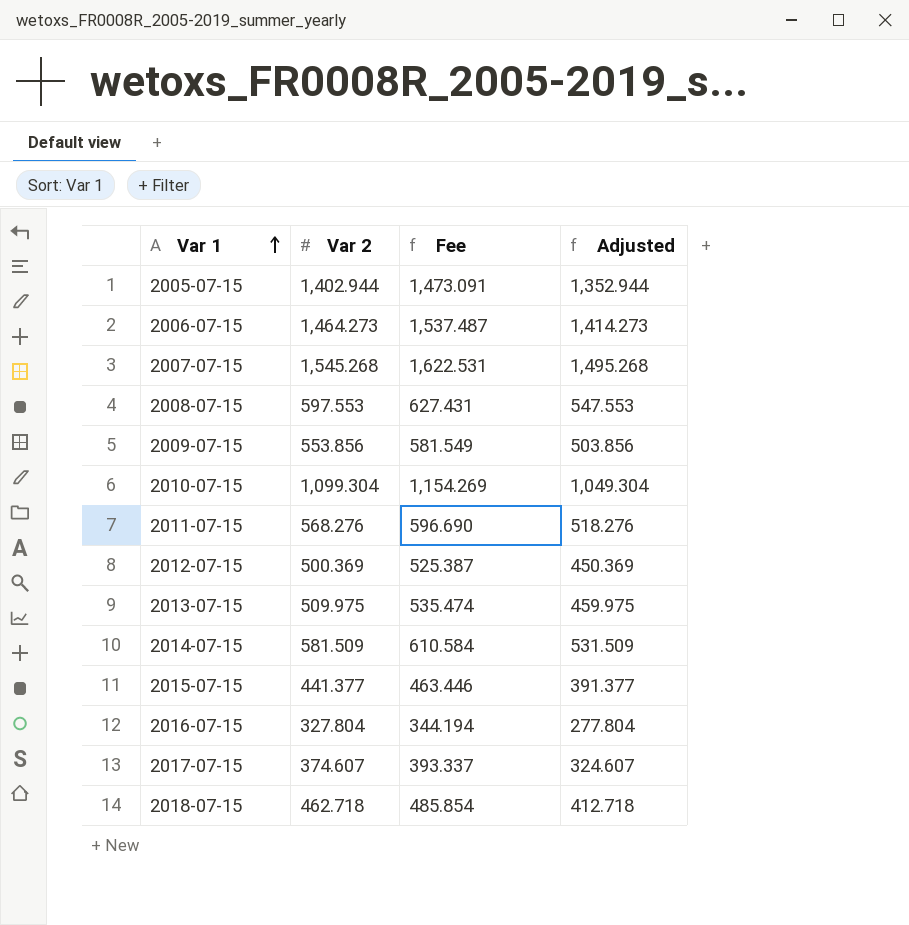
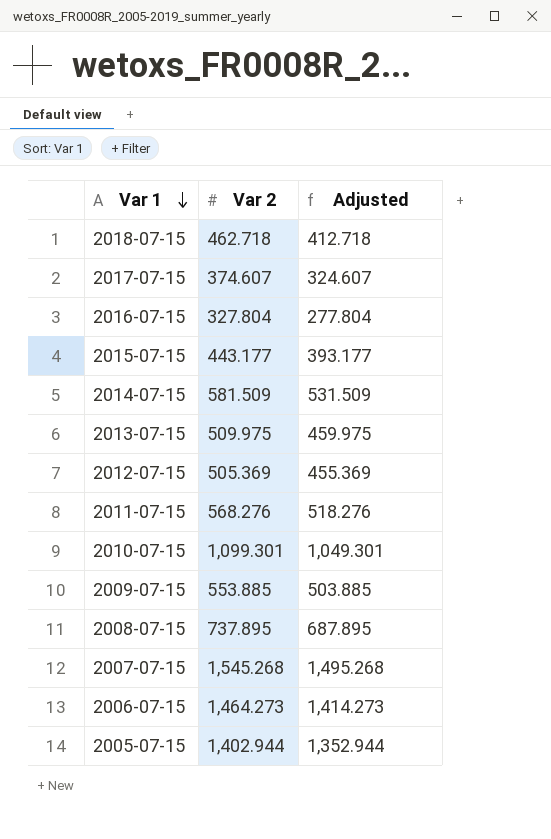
row order: Var 1 ascending -> Var 1 descending
column Fee | formula: [Var 2] * 1.05 -> none
2015-07-15 | Var 2: 441.377 -> 443.177
2015-07-15 | Adjusted: 391.377 -> 393.177
2012-07-15 | Var 2: 500.369 -> 505.369
2012-07-15 | Adjusted: 450.369 -> 455.369
2010-07-15 | Var 2: 1,099.304 -> 1,099.301
2010-07-15 | Adjusted: 1,049.304 -> 1,049.301
2009-07-15 | Var 2: 553.856 -> 553.885
2009-07-15 | Adjusted: 503.856 -> 503.885
2008-07-15 | Var 2: 597.553 -> 737.895
2008-07-15 | Adjusted: 547.553 -> 687.895

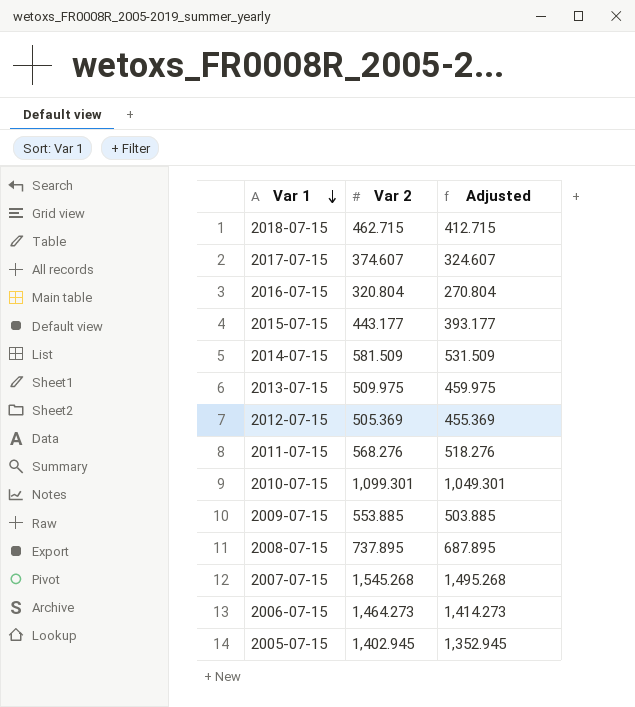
2018-07-15 | Var 2: 462.718 -> 462.715
2018-07-15 | Adjusted: 412.718 -> 412.715
2016-07-15 | Var 2: 327.804 -> 320.804
2016-07-15 | Adjusted: 277.804 -> 270.804
2005-07-15 | Var 2: 1,402.944 -> 1,402.945
2005-07-15 | Adjusted: 1,352.944 -> 1,352.945

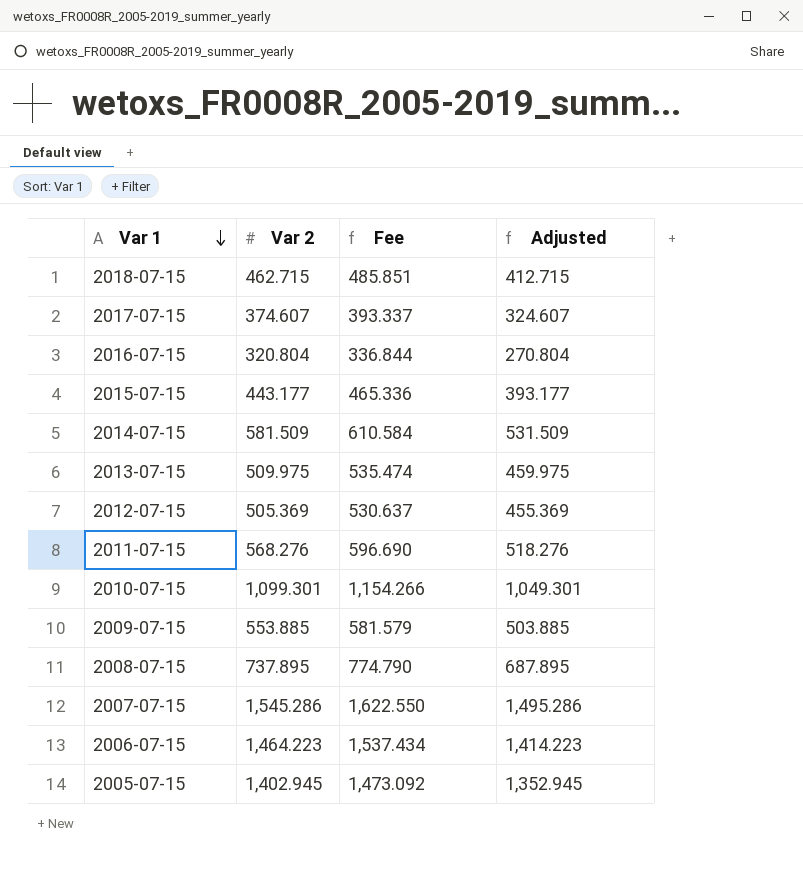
column Fee | formula: none -> [Var 2] * 1.05
2007-07-15 | Var 2: 1,545.268 -> 1,545.286
2007-07-15 | Adjusted: 1,495.268 -> 1,495.286
2006-07-15 | Var 2: 1,464.273 -> 1,464.223
2006-07-15 | Adjusted: 1,414.273 -> 1,414.223

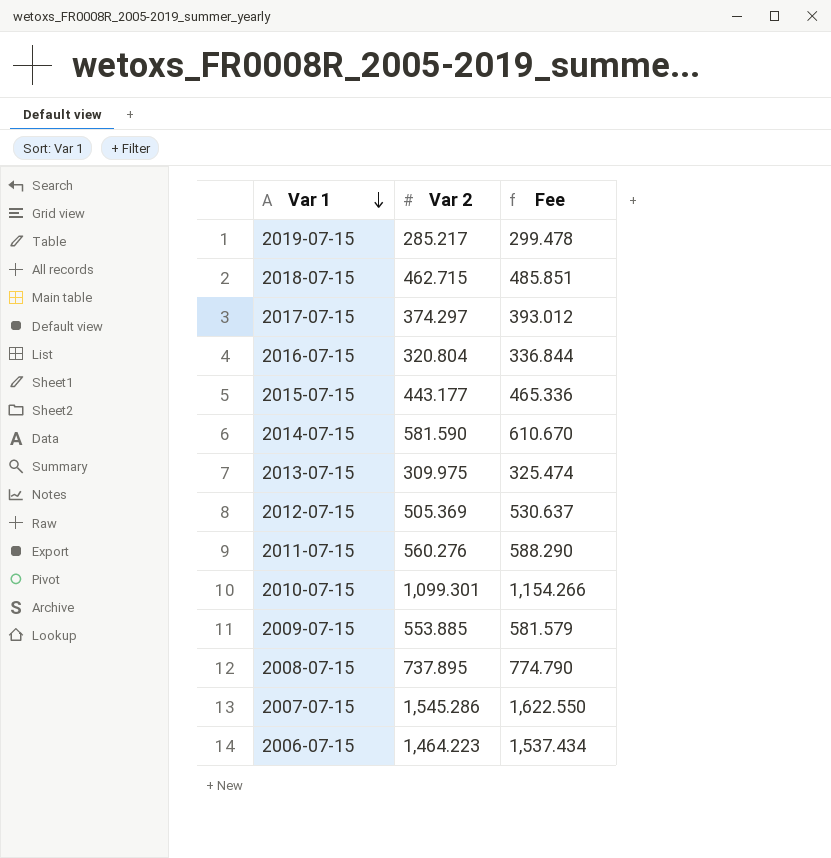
column Adjusted | formula: [Var 2] - 50 -> none
row 2005-07-15: 1,402.945 | 1,473.092 | 1,352.945 -> none
row 2019-07-15: none -> 285.217 | 299.478
2017-07-15 | Var 2: 374.607 -> 374.297
2017-07-15 | Fee: 393.337 -> 393.012
2014-07-15 | Var 2: 581.509 -> 581.590
2014-07-15 | Fee: 610.584 -> 610.670
2013-07-15 | Var 2: 509.975 -> 309.975
2013-07-15 | Fee: 535.474 -> 325.474
2011-07-15 | Var 2: 568.276 -> 560.276
2011-07-15 | Fee: 596.690 -> 588.290

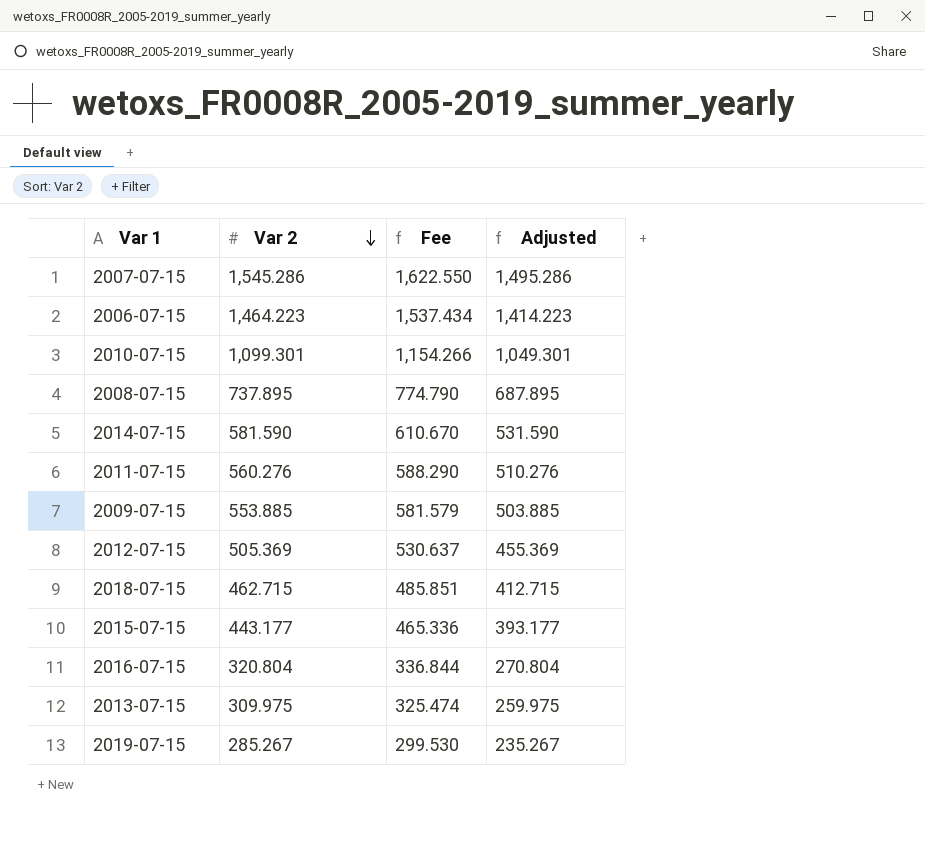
row order: Var 1 descending -> Var 2 descending
column Adjusted | formula: none -> [Var 2] - 50
row 2017-07-15: 374.297 | 393.012 -> none
2019-07-15 | Var 2: 285.217 -> 285.267
2019-07-15 | Fee: 299.478 -> 299.530

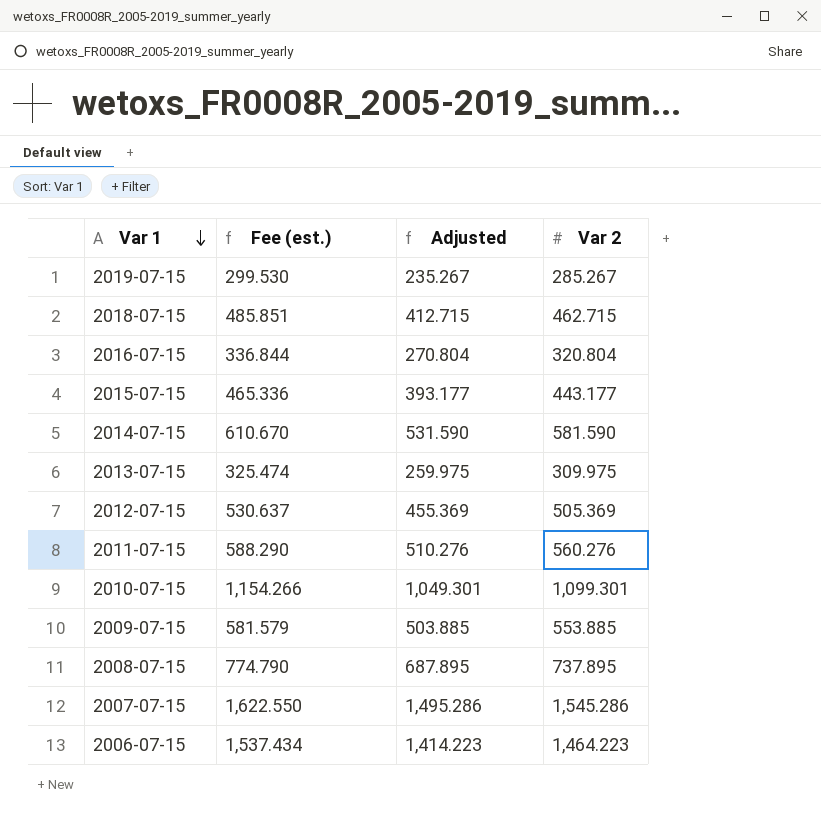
row order: Var 2 descending -> Var 1 descending
column name: Fee -> Fee (est.)
column Var 2 | position: 2 -> 4

